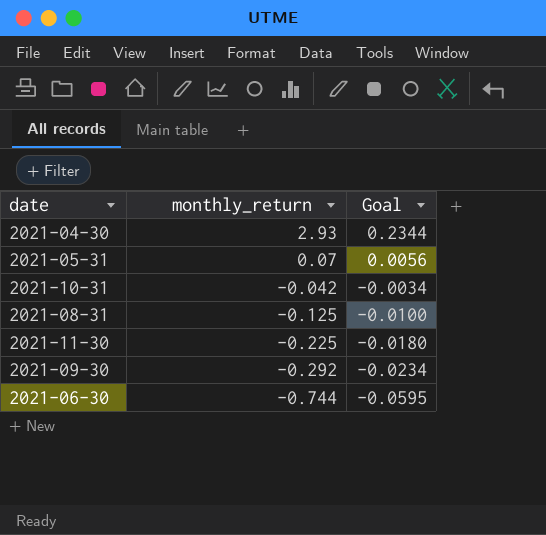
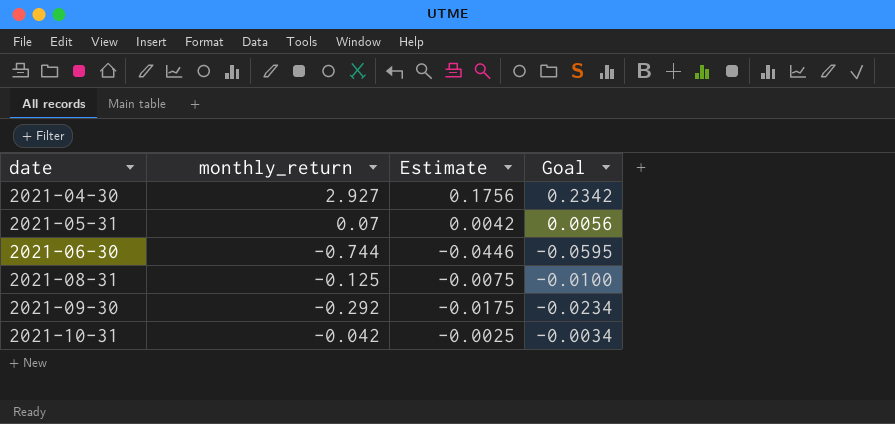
row order: monthly_return descending -> date ascending
column Estimate | formula: none -> [monthly_return] * 0.06
row 2021-11-30: -0.225 | -0.0180 -> none
2021-04-30 | monthly_return: 2.93 -> 2.927
2021-04-30 | Goal: 0.2344 -> 0.2342

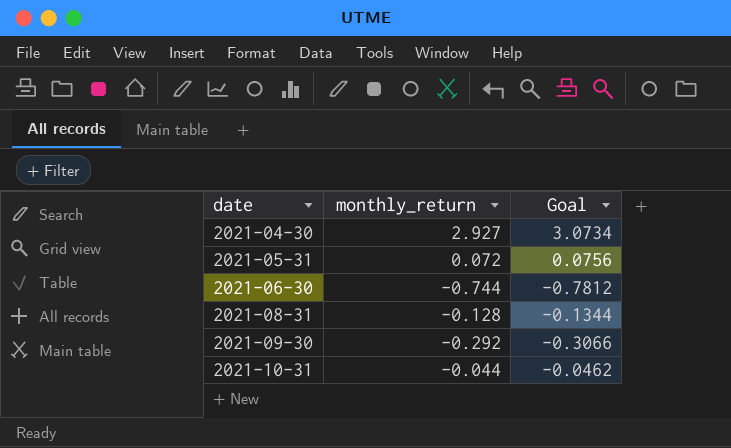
column Estimate | formula: [monthly_return] * 0.06 -> none
column Goal | formula: [monthly_return] * 0.08 -> [monthly_return] * 1.05
2021-05-31 | monthly_return: 0.07 -> 0.072
2021-08-31 | monthly_return: -0.125 -> -0.128
2021-10-31 | monthly_return: -0.042 -> -0.044

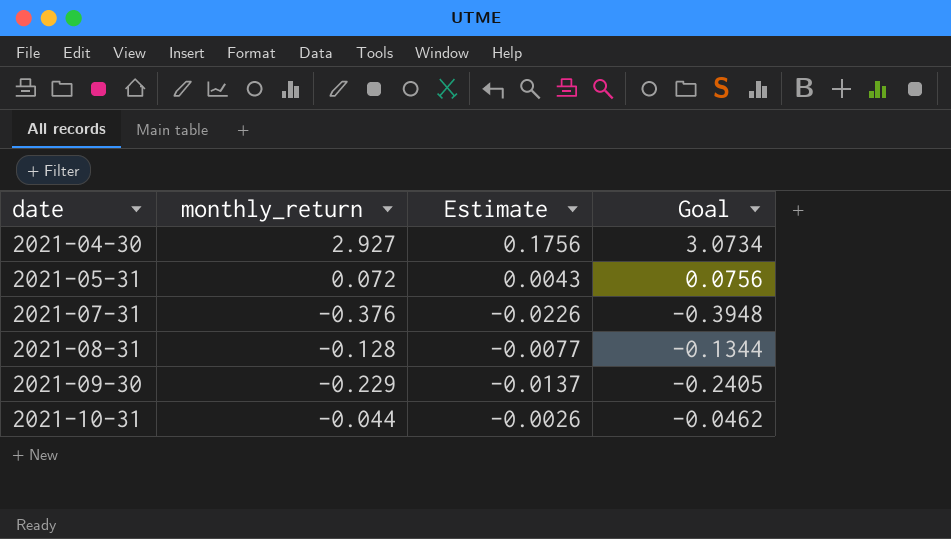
column Estimate | formula: none -> [monthly_return] * 0.06
row 2021-06-30: -0.744 | -0.7812 -> none
row 2021-07-31: none -> -0.376 | -0.0226 | -0.3948
2021-09-30 | monthly_return: -0.292 -> -0.229
2021-09-30 | Goal: -0.3066 -> -0.2405

